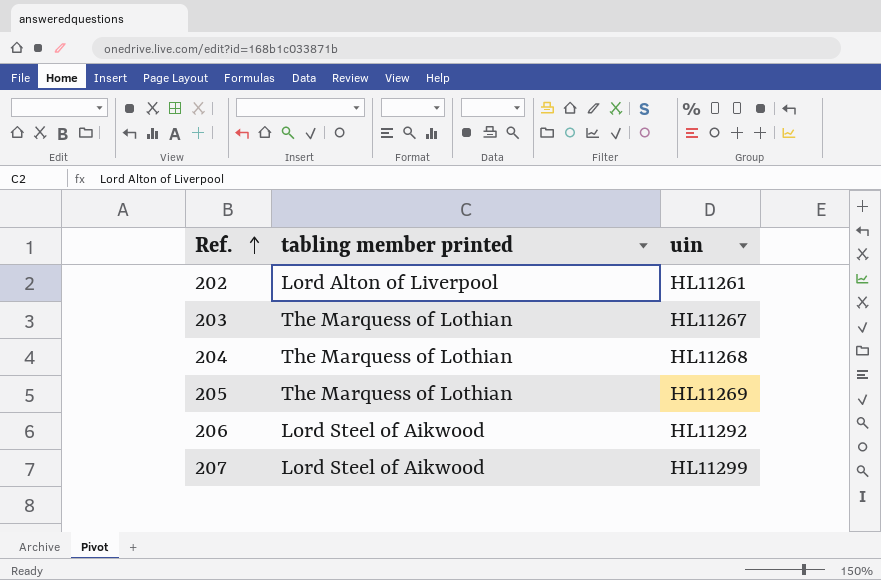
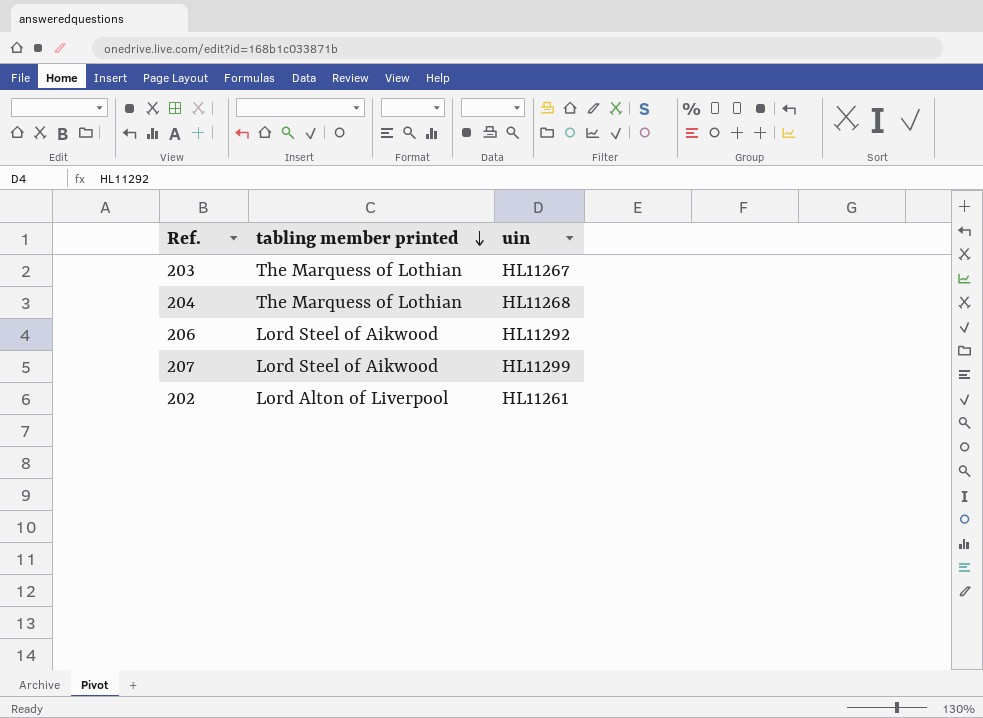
row order: Ref. ascending -> tabling member printed descending
row 205: The Marquess of Lothian | HL11269 -> none

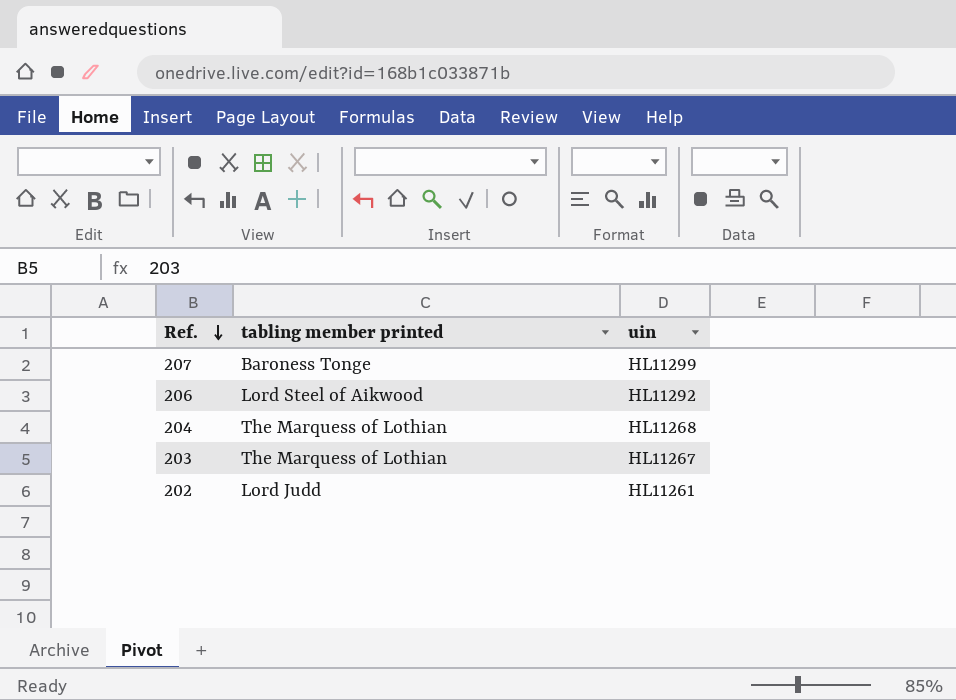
row order: tabling member printed descending -> Ref. descending
207 | tabling member printed: Lord Steel of Aikwood -> Baroness Tonge
202 | tabling member printed: Lord Alton of Liverpool -> Lord Judd

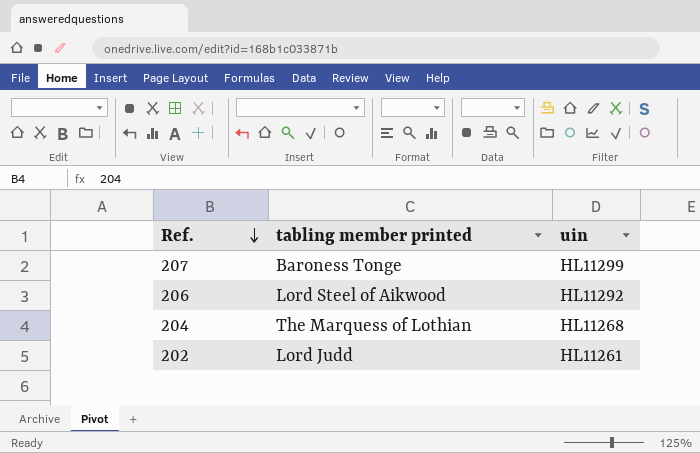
row 203: The Marquess of Lothian | HL11267 -> none

